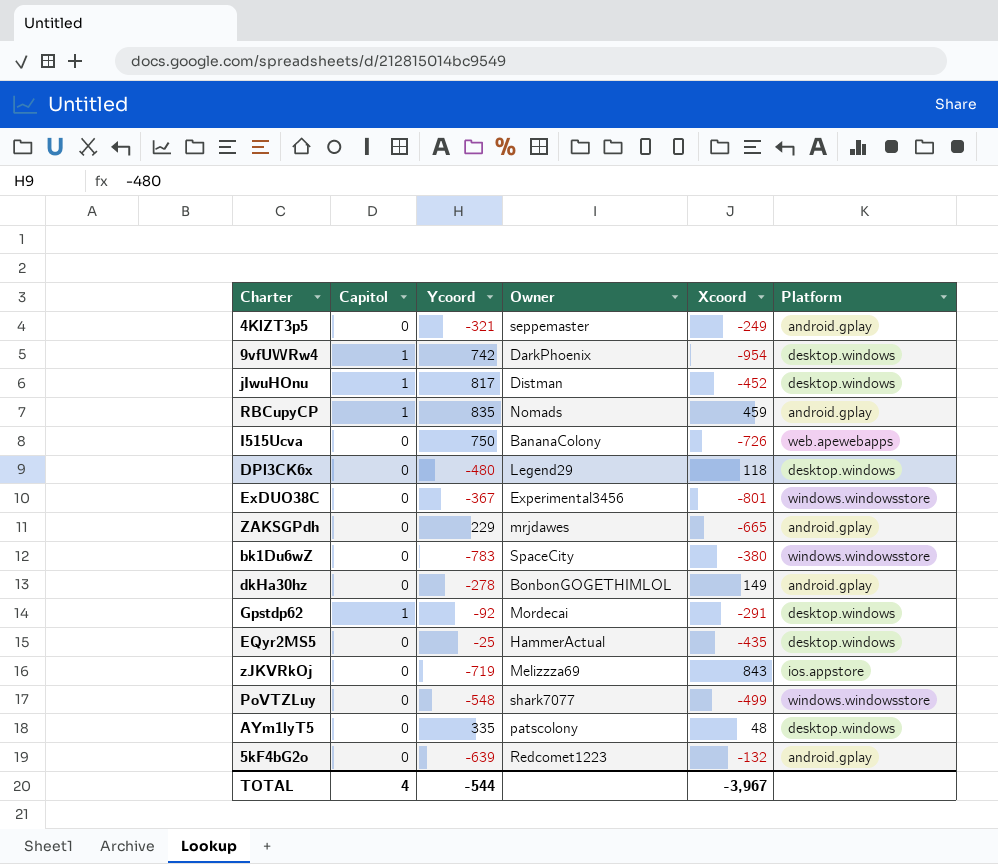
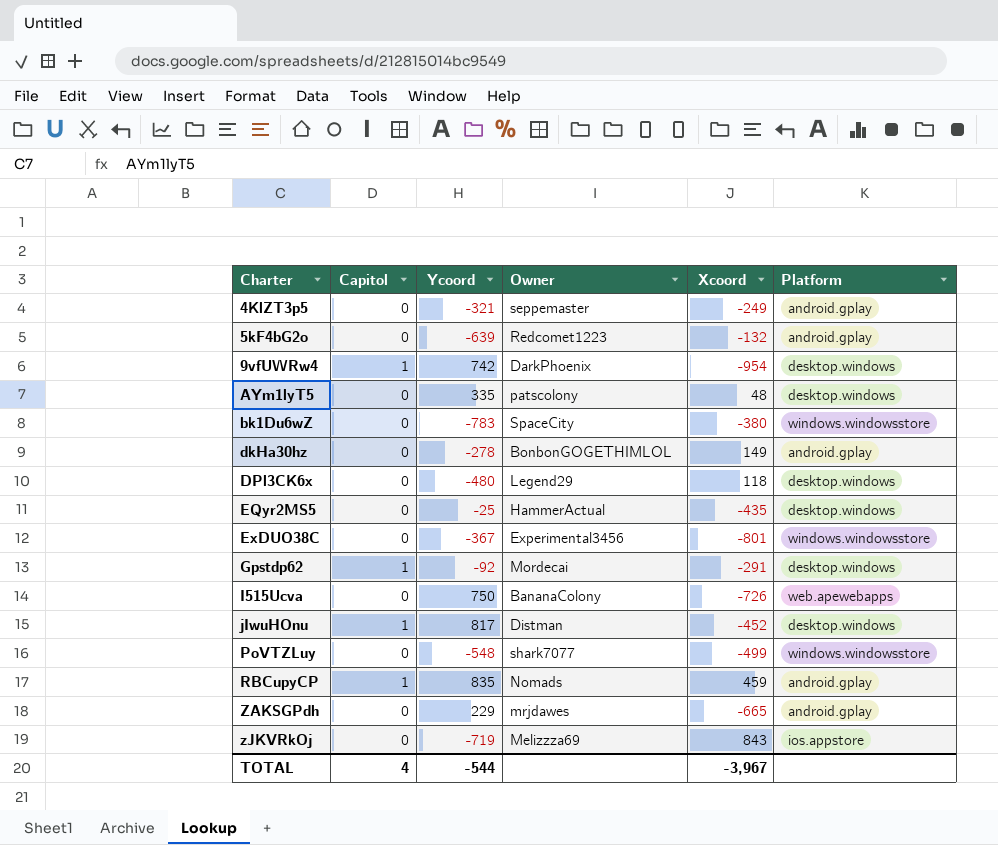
row order: none -> Charter ascending

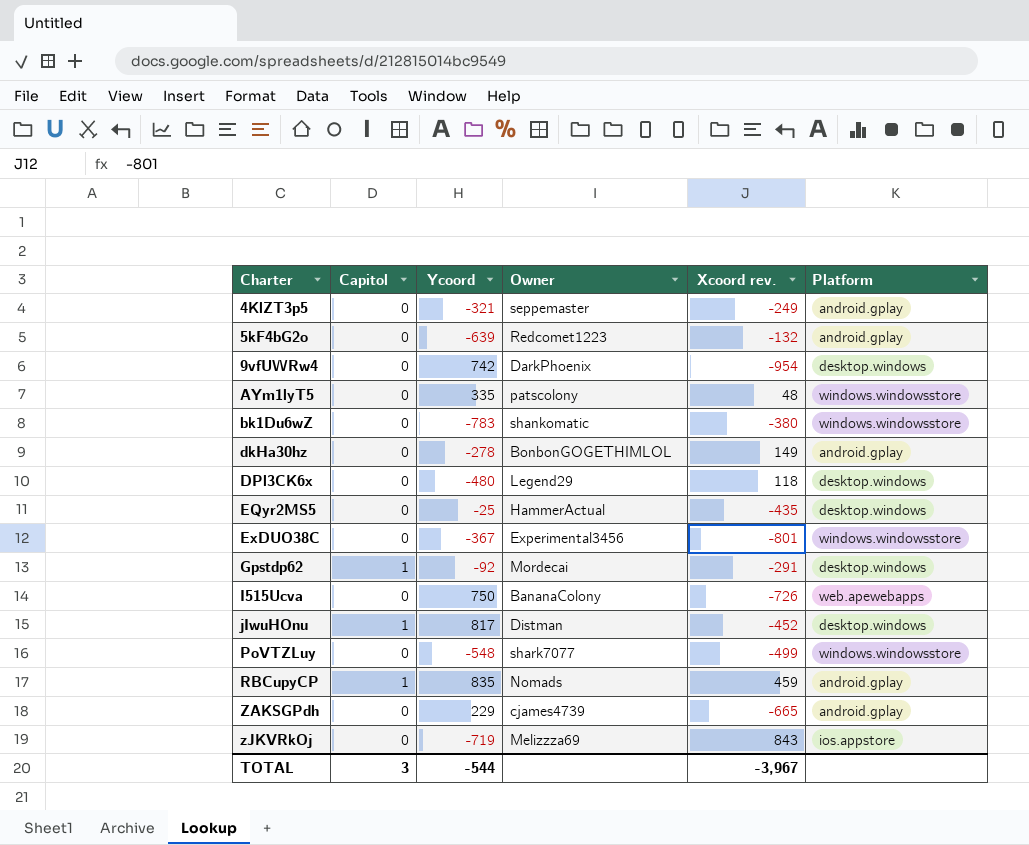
column name: Xcoord -> Xcoord rev.
9vfUWRw4 | Capitol: 1 -> 0
AYm1lyT5 | Platform: desktop.windows -> windows.windowsstore
bk1Du6wZ | Owner: SpaceCity -> shankomatic
ZAKSGPdh | Owner: mrjdawes -> cjames4739
TOTAL | Capitol: 4 -> 3

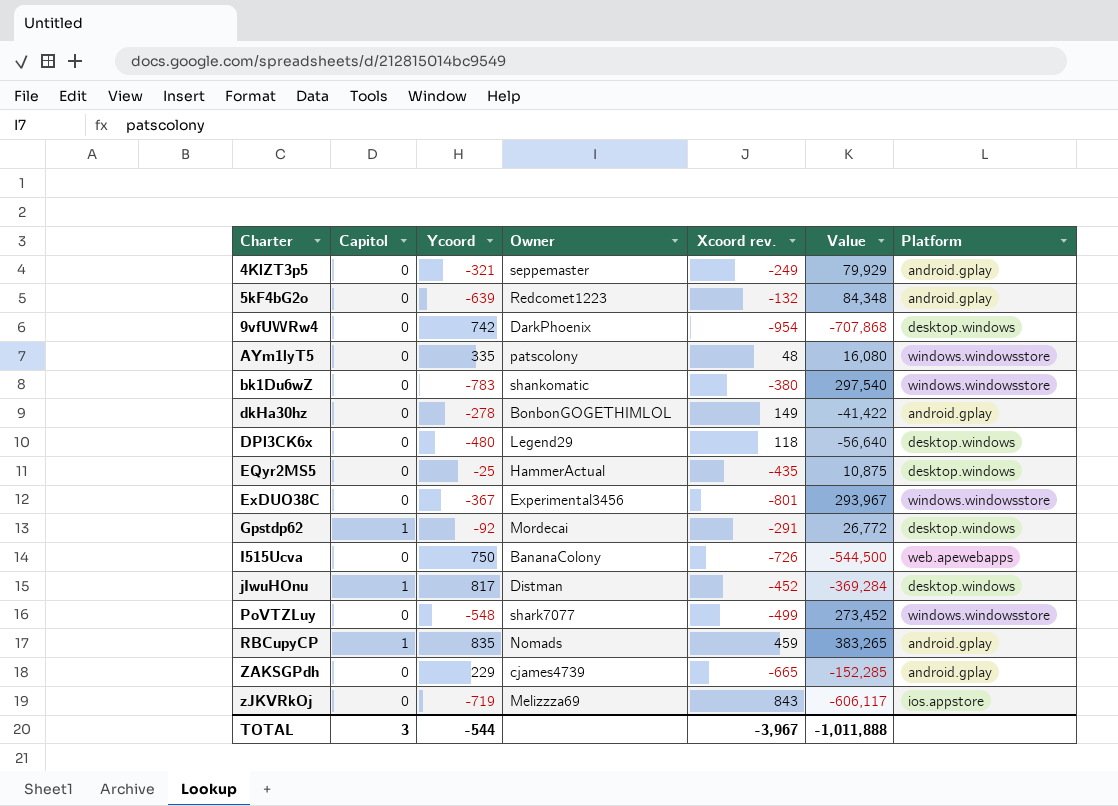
column Value | formula: none -> [Ycoord] * [Xcoord rev.]

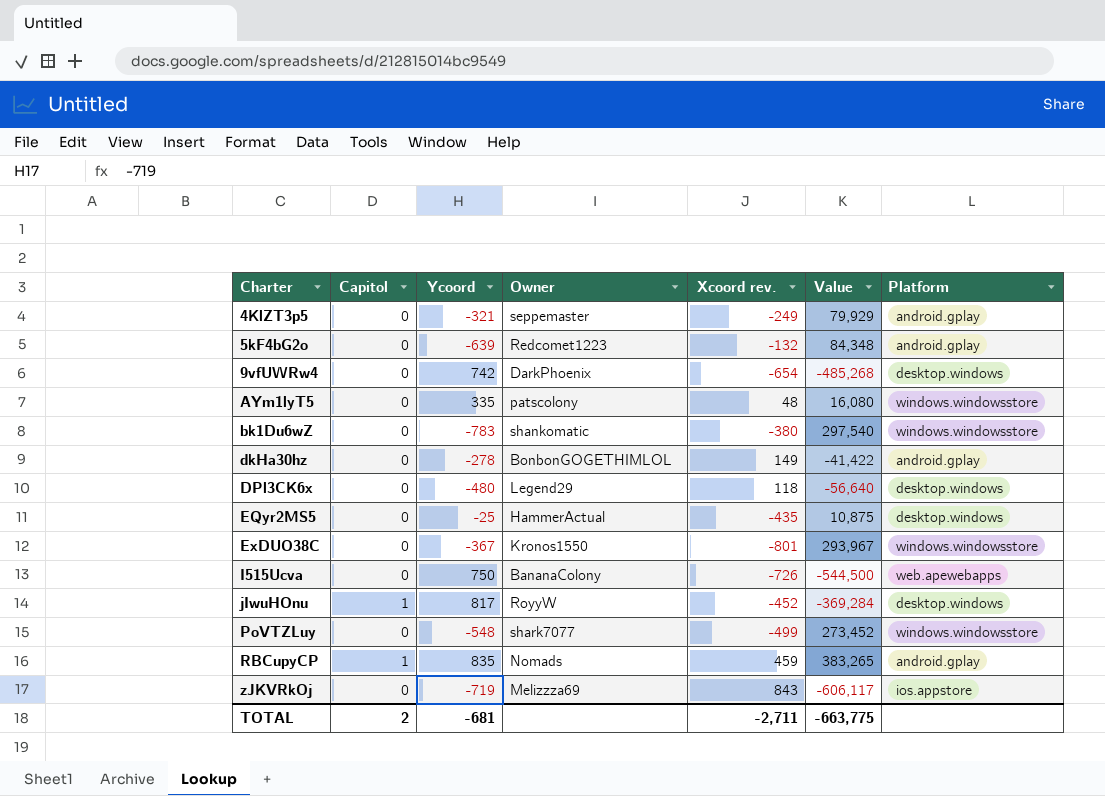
row Gpstdp62: 1 | -92 | Mordecai | -291 | 26,772 | desktop.windows -> none
row ZAKSGPdh: 0 | 229 | cjames4739 | -665 | -152,285 | android.gplay -> none
9vfUWRw4 | Xcoord rev.: -954 -> -654
9vfUWRw4 | Value: -707,868 -> -485,268
ExDUO38C | Owner: Experimental3456 -> Kronos1550
jIwuHOnu | Owner: Distman -> RoyyW
TOTAL | Capitol: 3 -> 2
TOTAL | Ycoord: -544 -> -681
TOTAL | Xcoord rev.: -3,967 -> -2,711
TOTAL | Value: -1,011,888 -> -663,775

